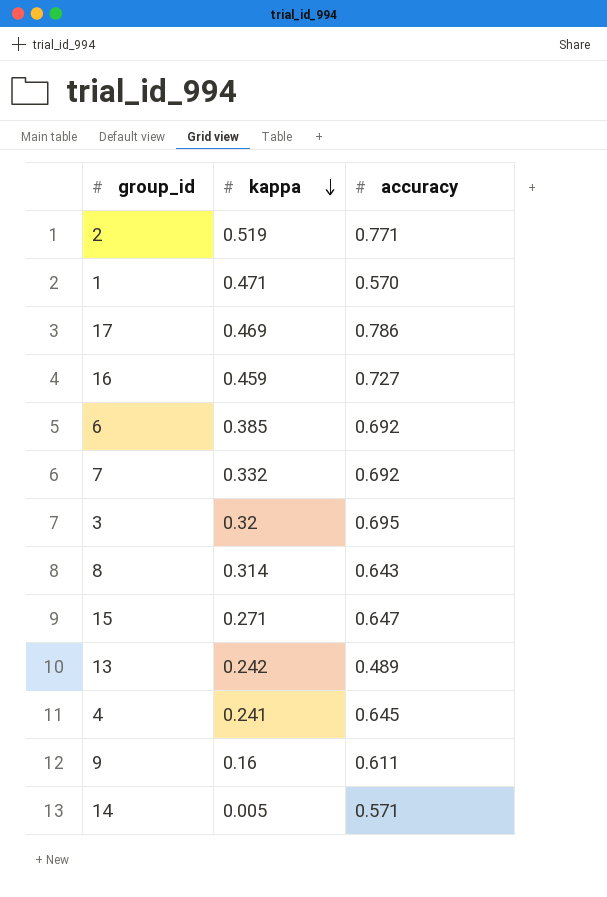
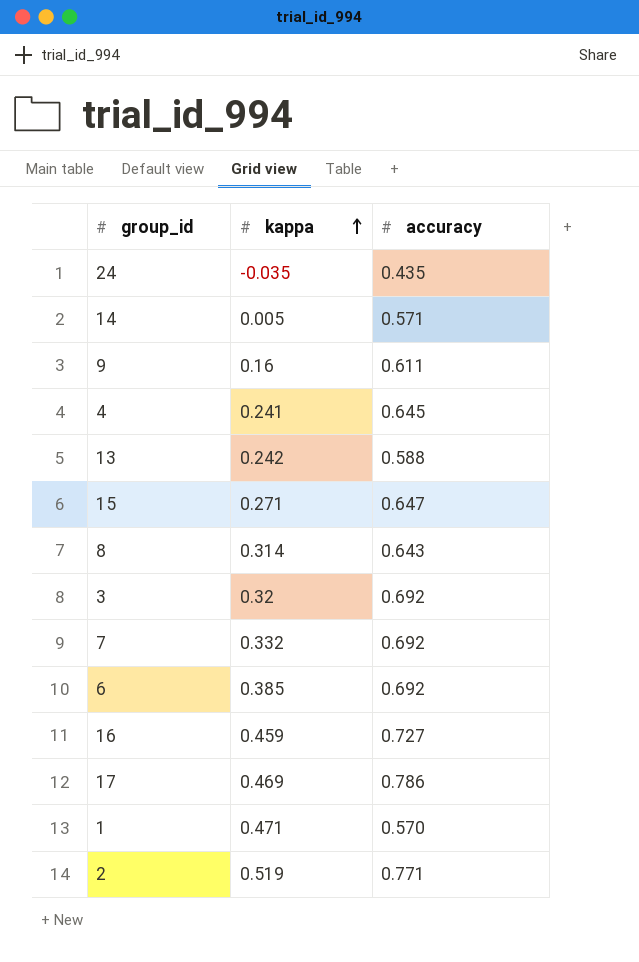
row order: kappa descending -> kappa ascending
row 24: none -> -0.035 | 0.435
13 | accuracy: 0.489 -> 0.588
3 | accuracy: 0.695 -> 0.692

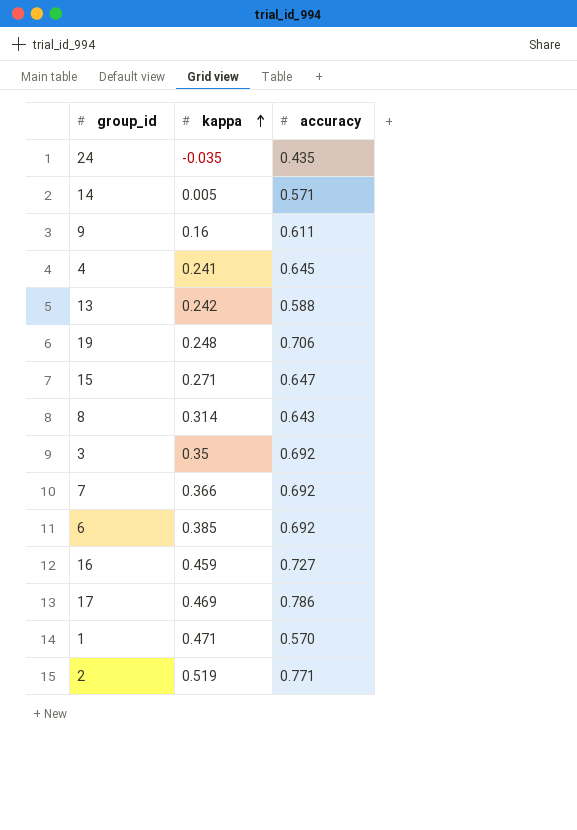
row 19: none -> 0.248 | 0.706
3 | kappa: 0.32 -> 0.35
7 | kappa: 0.332 -> 0.366

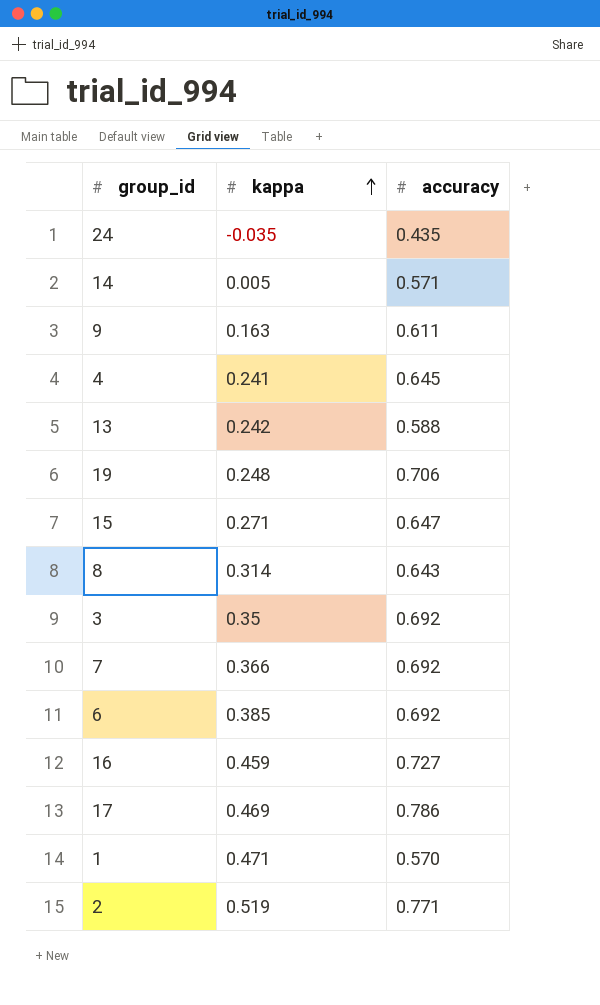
9 | kappa: 0.16 -> 0.163

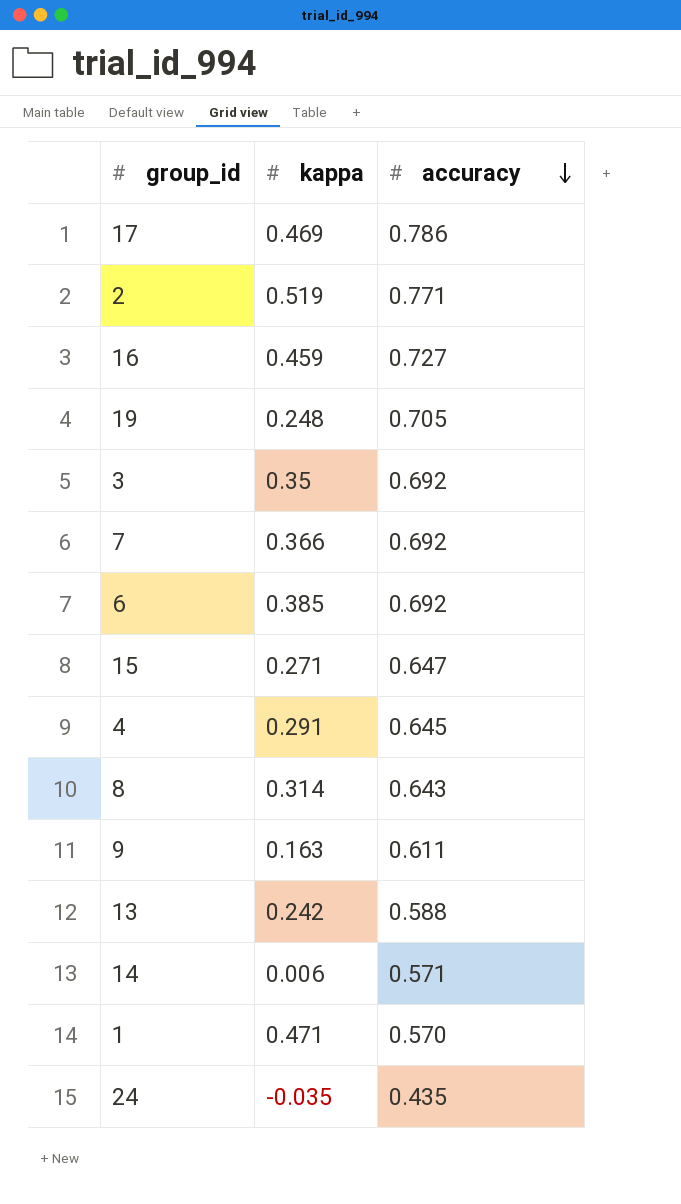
row order: kappa ascending -> accuracy descending
19 | accuracy: 0.706 -> 0.705
4 | kappa: 0.241 -> 0.291
14 | kappa: 0.005 -> 0.006

